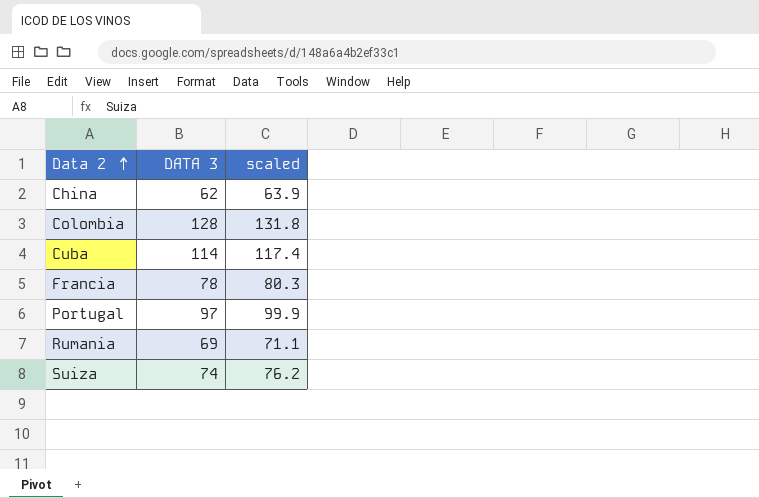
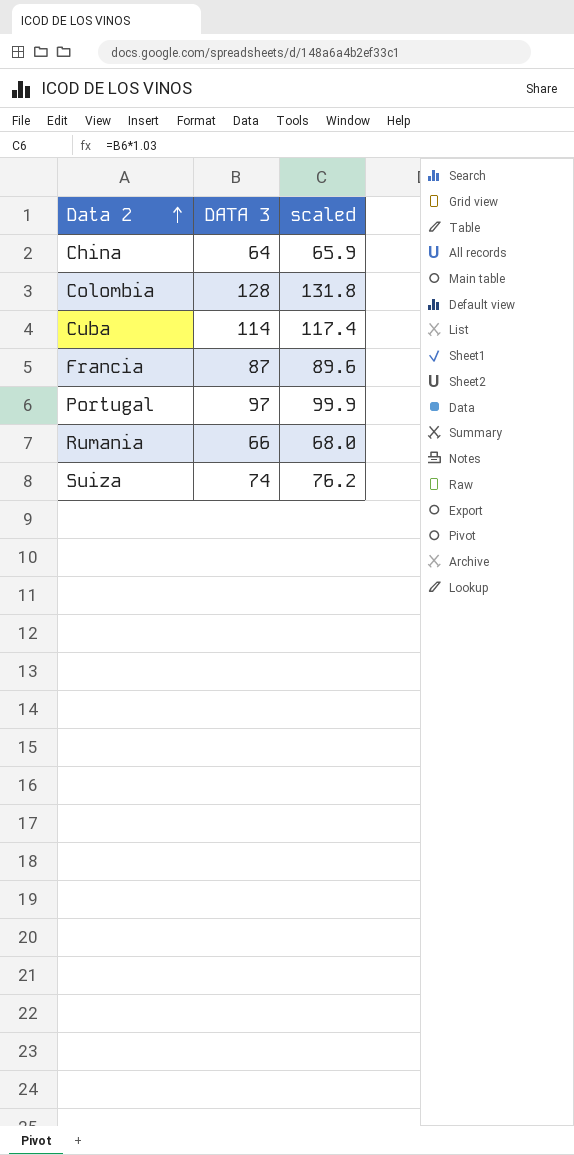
China | DATA 3: 62 -> 64
China | scaled: 63.9 -> 65.9
Francia | DATA 3: 78 -> 87
Francia | scaled: 80.3 -> 89.6
Rumania | DATA 3: 69 -> 66
Rumania | scaled: 71.1 -> 68.0

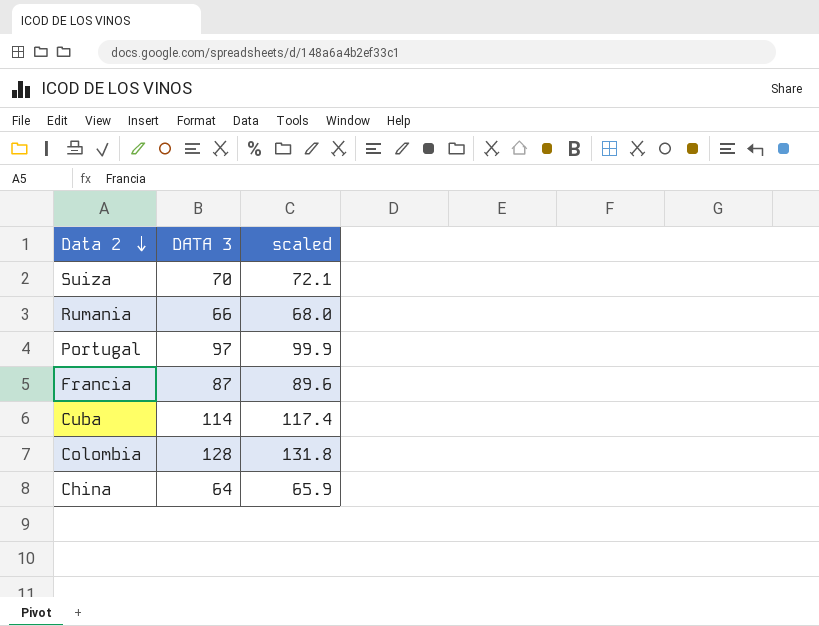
row order: Data 2 ascending -> Data 2 descending
Suiza | DATA 3: 74 -> 70
Suiza | scaled: 76.2 -> 72.1

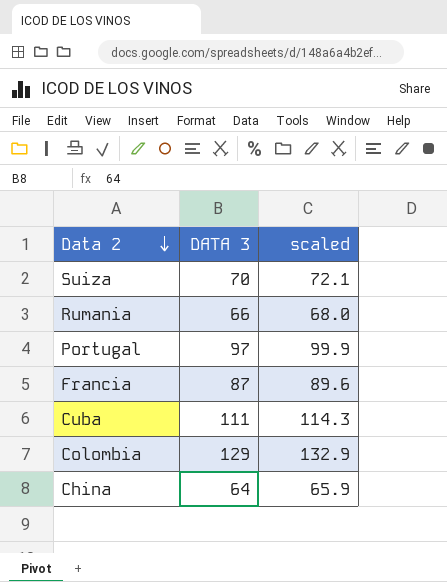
Cuba | DATA 3: 114 -> 111
Cuba | scaled: 117.4 -> 114.3
Colombia | DATA 3: 128 -> 129
Colombia | scaled: 131.8 -> 132.9

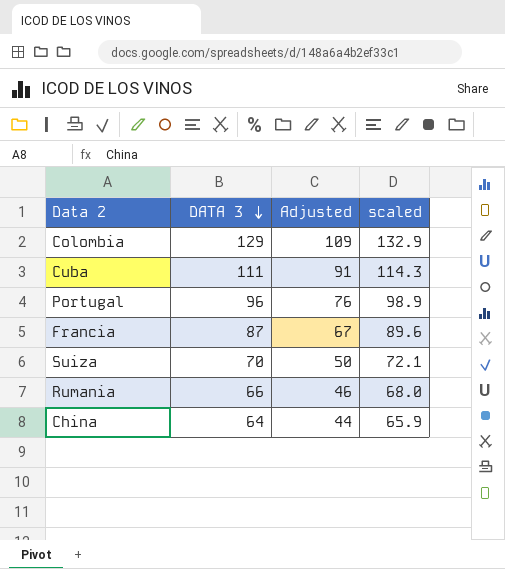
row order: Data 2 descending -> DATA 3 descending
column Adjusted | formula: none -> [DATA 3] - 20
Portugal | DATA 3: 97 -> 96
Portugal | scaled: 99.9 -> 98.9

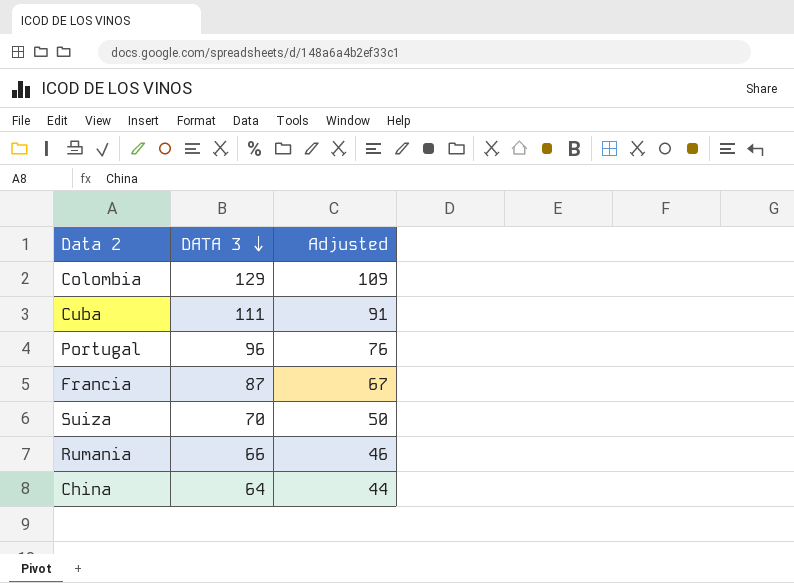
column scaled | formula: [DATA 3] * 1.03 -> none

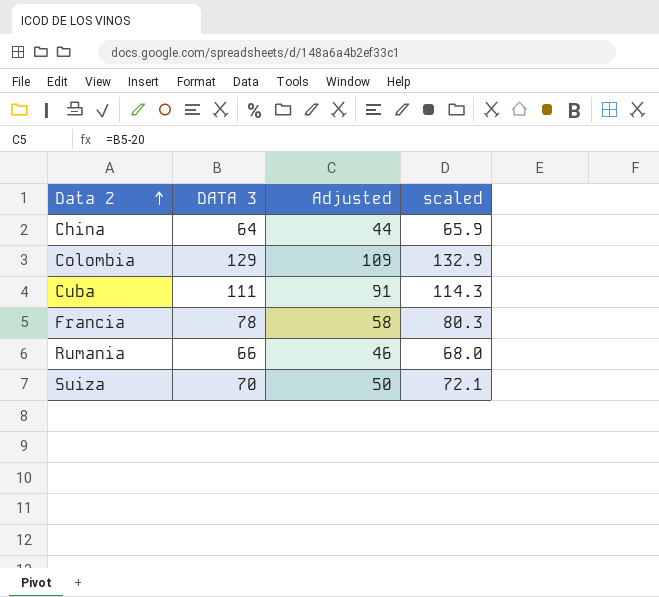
row order: DATA 3 descending -> Data 2 ascending
column scaled | formula: none -> [DATA 3] * 1.03
row Portugal: 96 | 76 -> none
Francia | DATA 3: 87 -> 78
Francia | Adjusted: 67 -> 58

